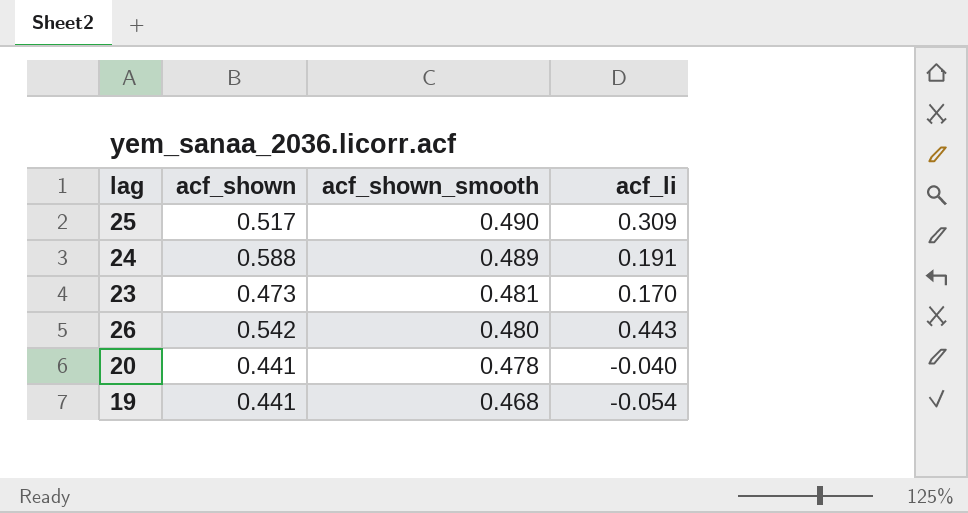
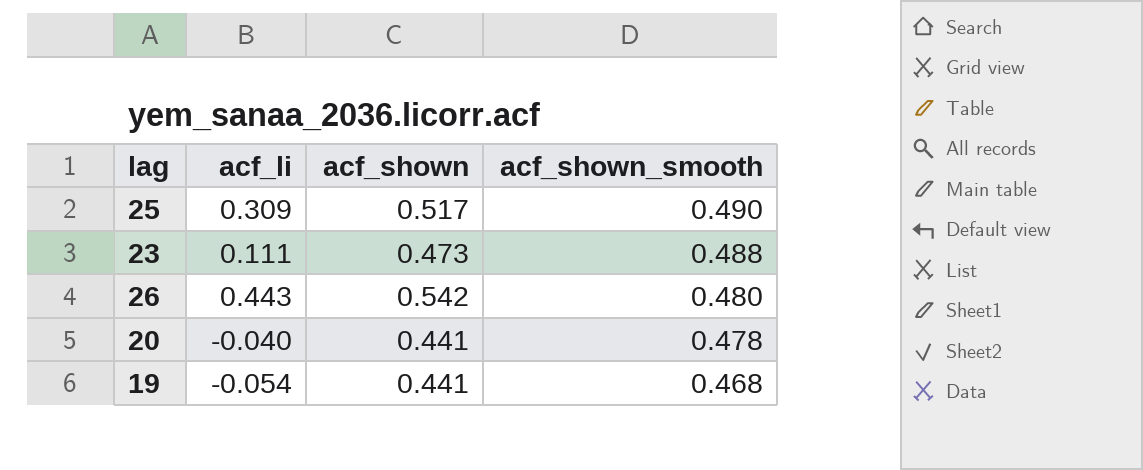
column acf_li | position: 4 -> 2
row 24: 0.588 | 0.489 | 0.191 -> none
23 | acf_li: 0.170 -> 0.111
23 | acf_shown_smooth: 0.481 -> 0.488

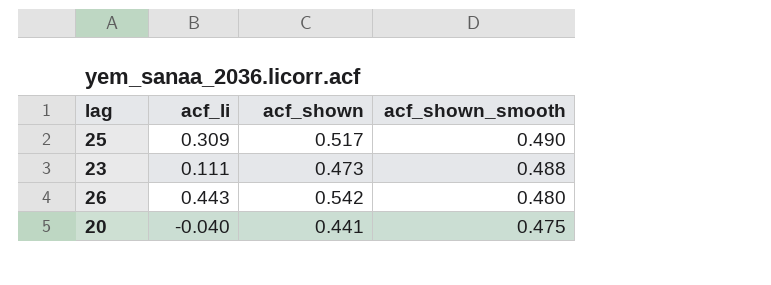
row 19: -0.054 | 0.441 | 0.468 -> none
20 | acf_shown_smooth: 0.478 -> 0.475

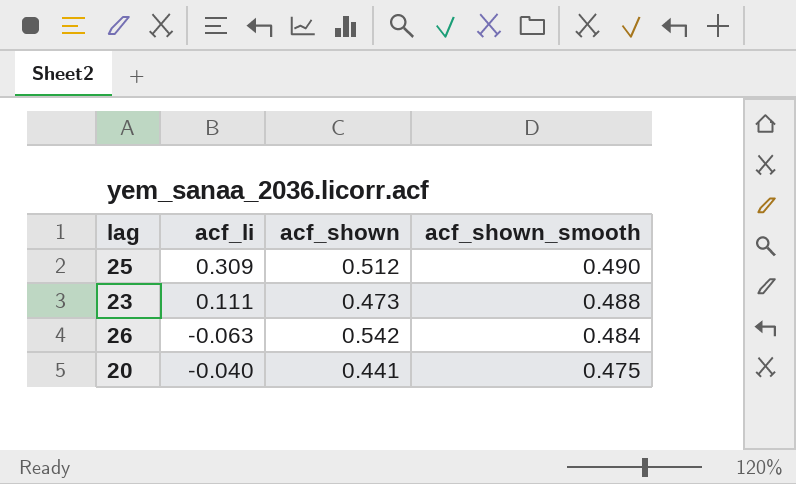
25 | acf_shown: 0.517 -> 0.512
26 | acf_li: 0.443 -> -0.063
26 | acf_shown_smooth: 0.480 -> 0.484

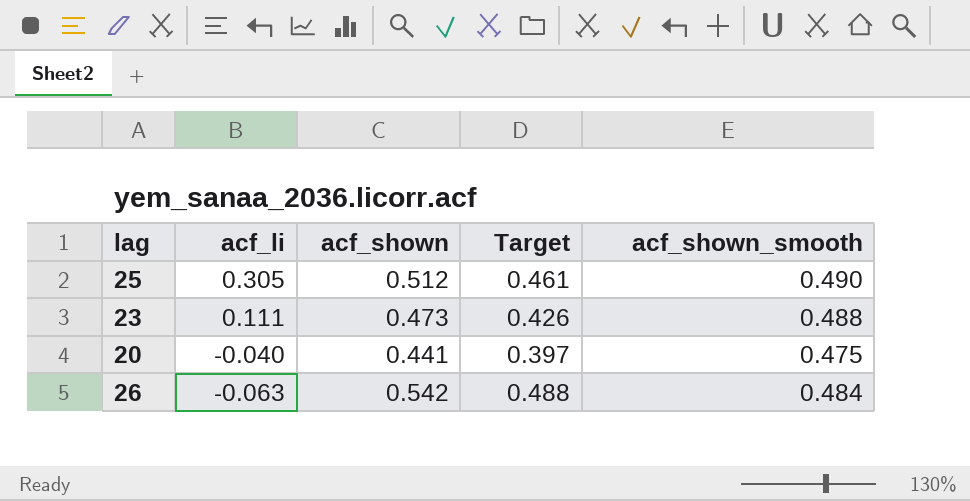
row order: acf_shown_smooth descending -> acf_li descending
column Target | formula: none -> [acf_shown] * 0.9
25 | acf_li: 0.309 -> 0.305

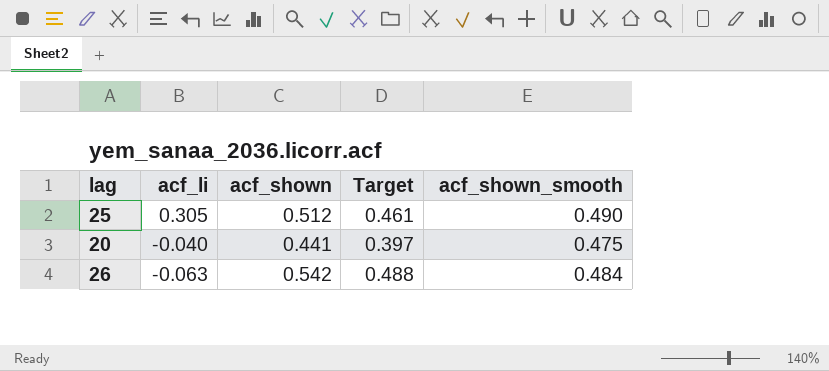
row 23: 0.111 | 0.473 | 0.426 | 0.488 -> none

